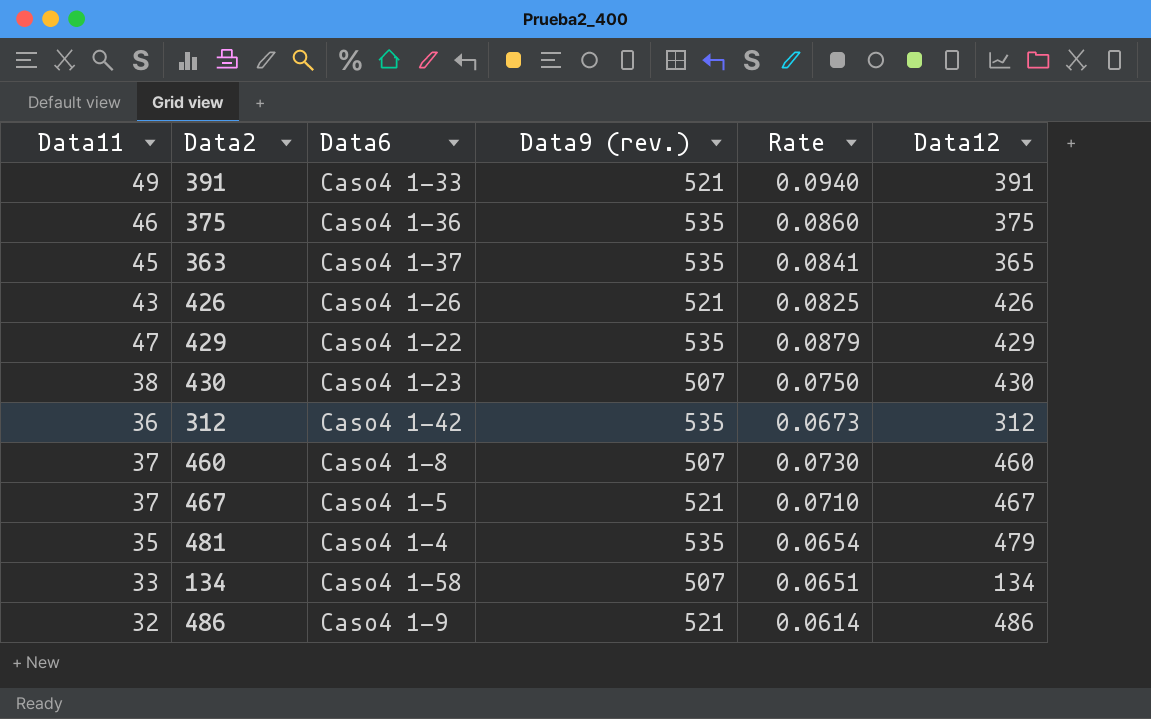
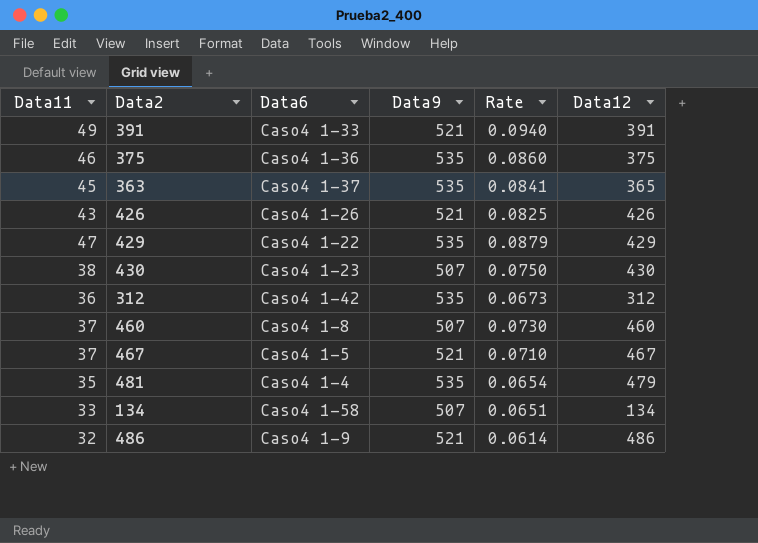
column name: Data9 (rev.) -> Data9

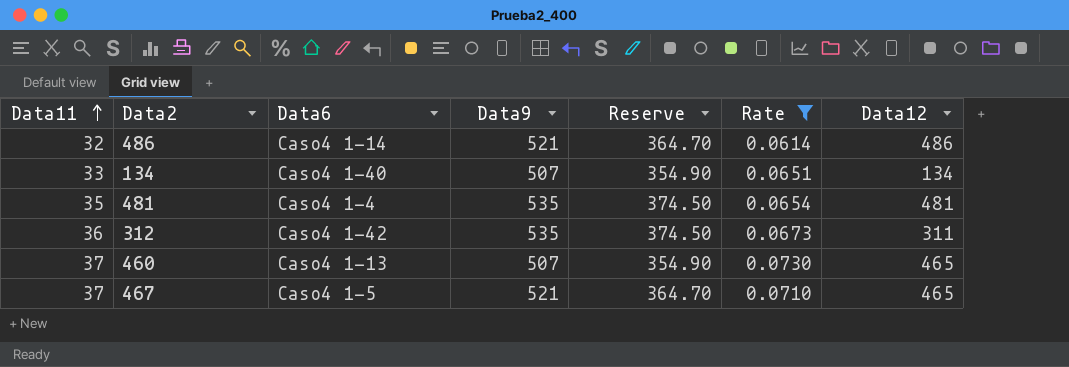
filter: none -> Rate <= 0.0730
row order: none -> Data11 ascending
column Reserve | formula: none -> [Data9] * 0.7
486 | Data6: Caso4 1-9 -> Caso4 1-14
134 | Data6: Caso4 1-58 -> Caso4 1-40
481 | Data12: 479 -> 481
312 | Data12: 312 -> 311
460 | Data6: Caso4 1-8 -> Caso4 1-13
460 | Data12: 460 -> 465
467 | Data12: 467 -> 465

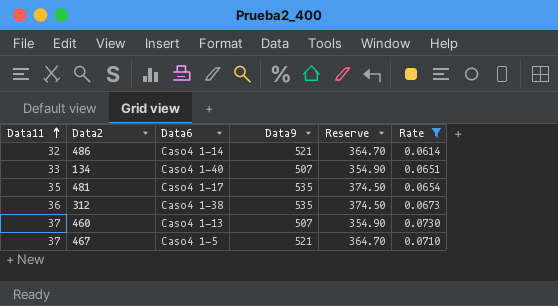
column Data12 | position: 7 -> none
481 | Data6: Caso4 1-4 -> Caso4 1-17
312 | Data6: Caso4 1-42 -> Caso4 1-38

